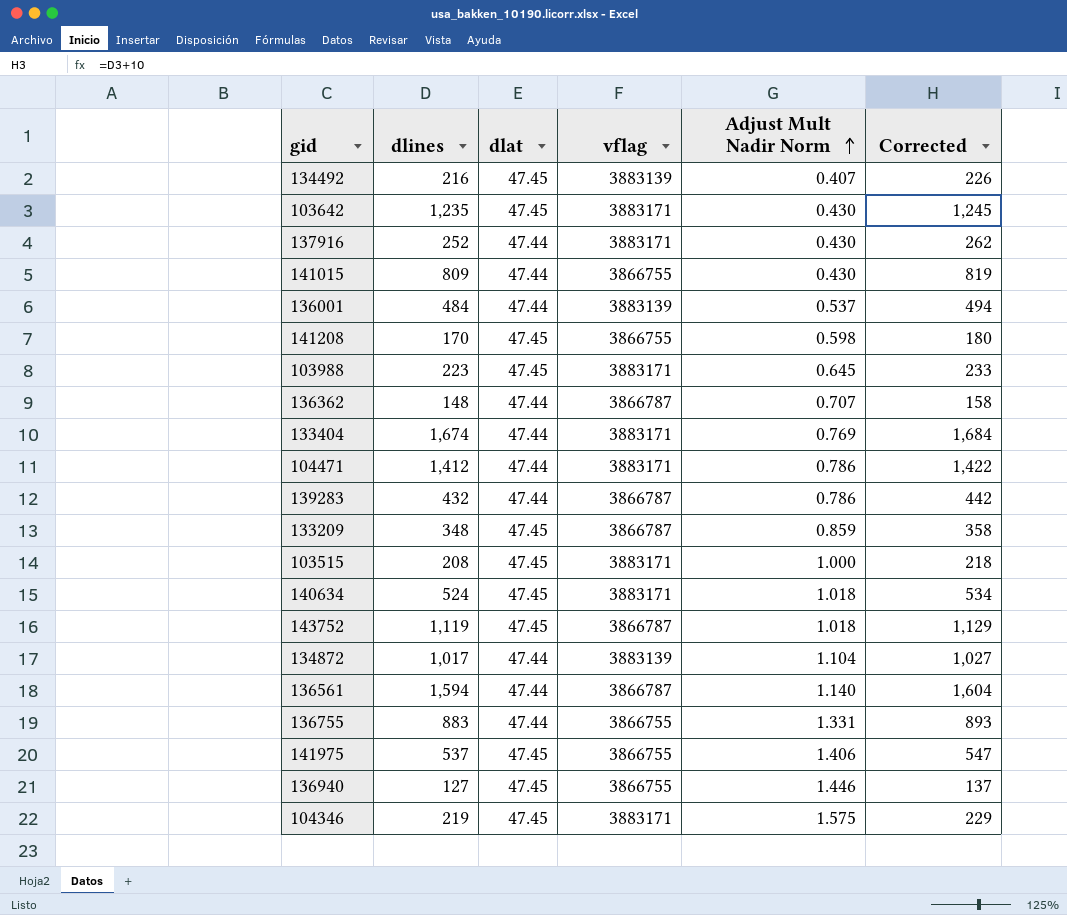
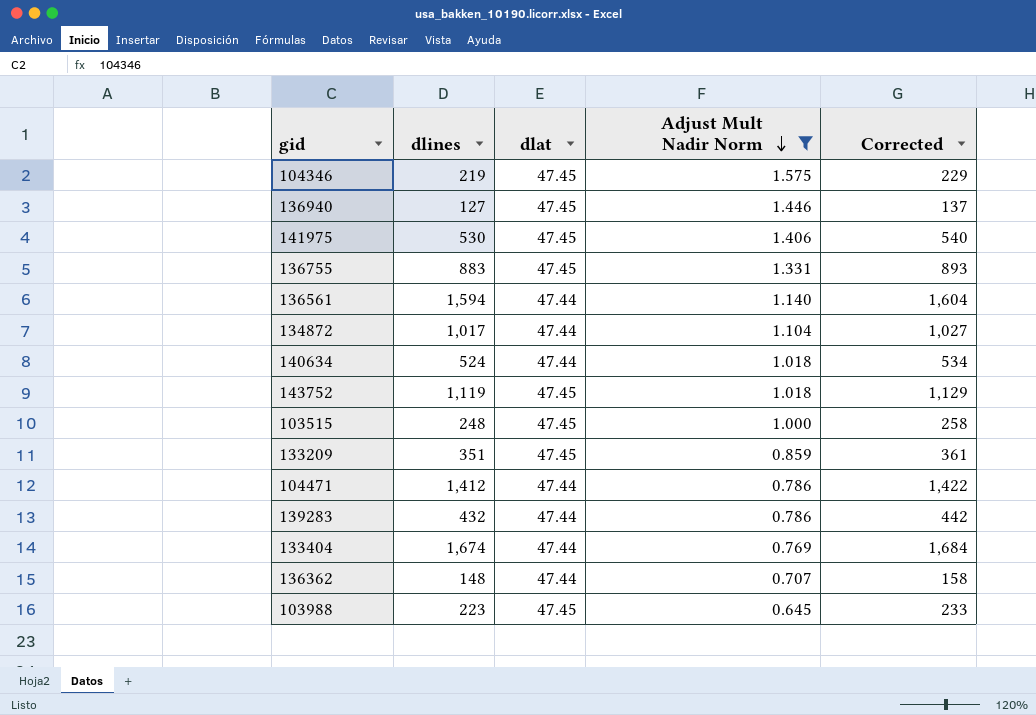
filter: none -> Adjust Mult Nadir Norm >= 0.645
row order: Adjust Mult Nadir Norm ascending -> Adjust Mult Nadir Norm descending
column vflag | position: 4 -> none
141975 | dlines: 537 -> 530
141975 | Corrected: 547 -> 540
136755 | dlat: 47.44 -> 47.45
140634 | dlat: 47.45 -> 47.44
103515 | dlines: 208 -> 248
103515 | Corrected: 218 -> 258
133209 | dlines: 348 -> 351
133209 | Corrected: 358 -> 361

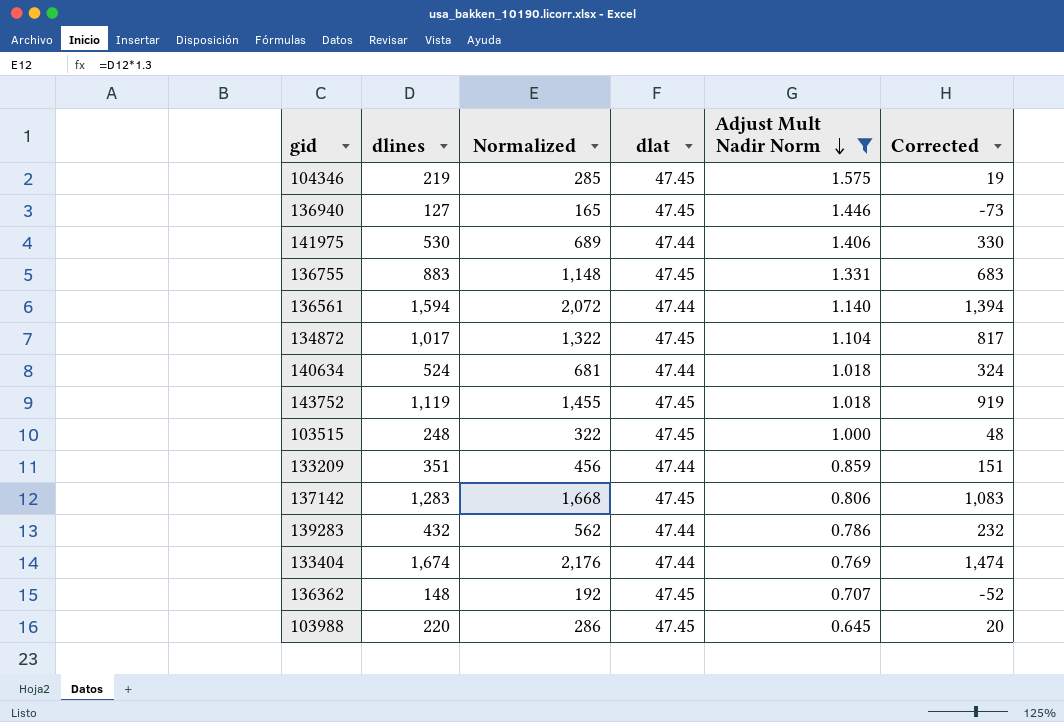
column Normalized | formula: none -> [dlines] * 1.3
column Corrected | formula: [dlines] + 10 -> [dlines] - 200
row 104471: 1,412 | 47.44 | 0.786 | 1,422 -> none
141975 | dlat: 47.45 -> 47.44
134872 | dlat: 47.44 -> 47.45
133209 | dlat: 47.45 -> 47.44
row 137142: none -> 1,283 | 1,668 | 47.45 | 0.806 | 1,083
136362 | dlat: 47.44 -> 47.45
103988 | dlines: 223 -> 220

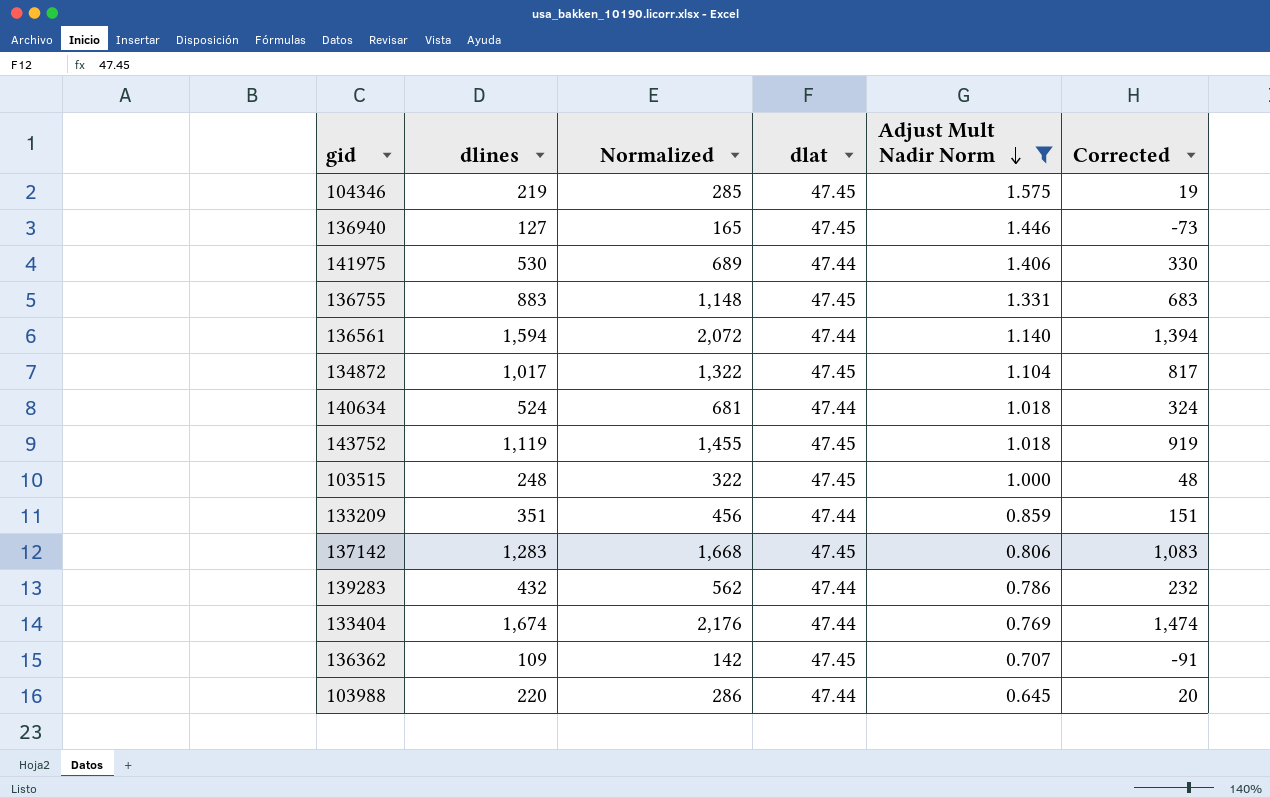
136362 | dlines: 148 -> 109
136362 | Normalized: 192 -> 142
136362 | Corrected: -52 -> -91
103988 | dlat: 47.45 -> 47.44

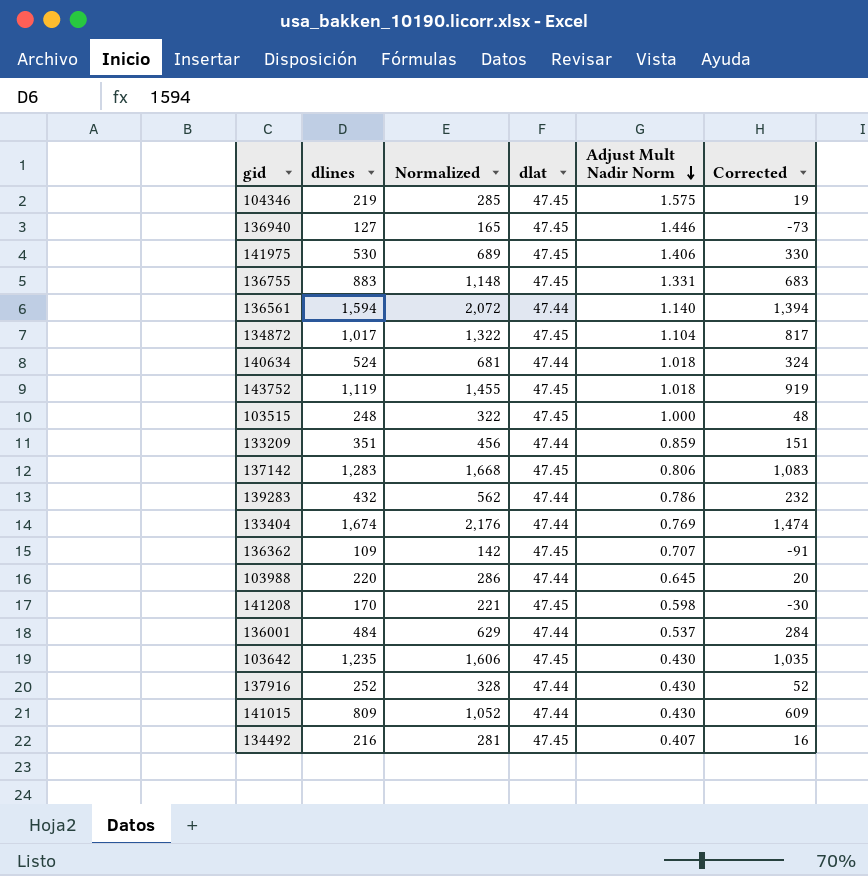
filter: Adjust Mult Nadir Norm >= 0.645 -> none
141975 | dlat: 47.44 -> 47.45

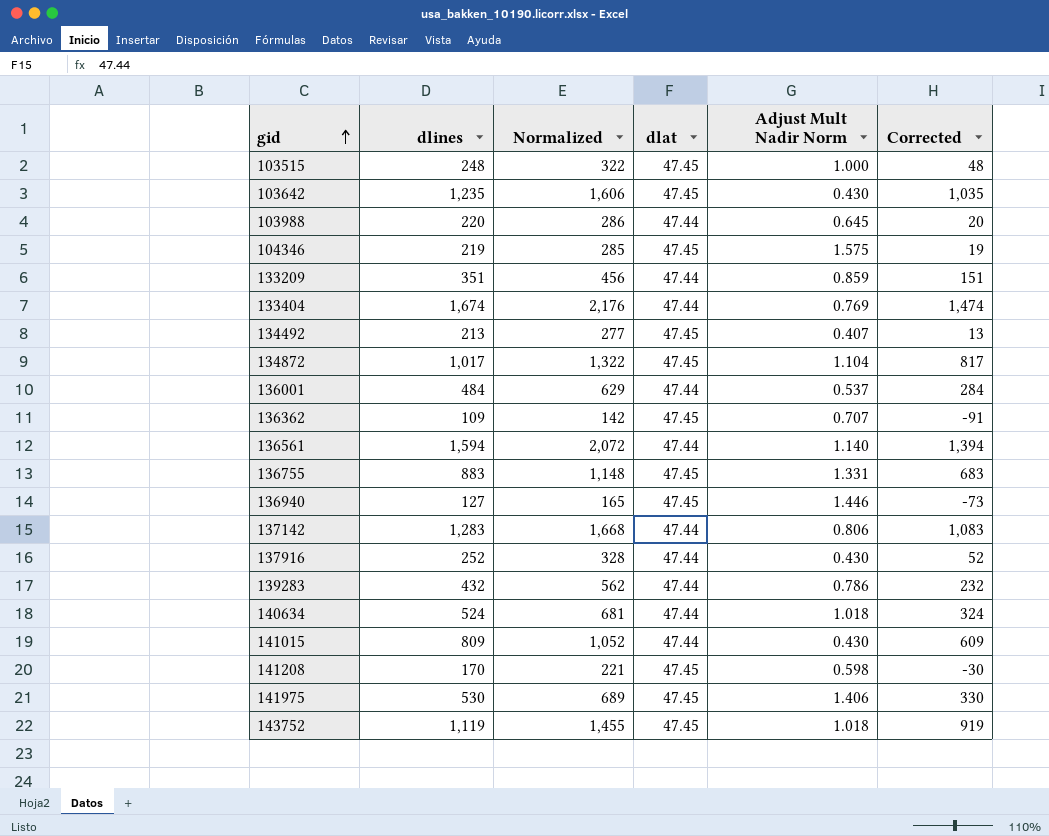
row order: Adjust Mult Nadir Norm descending -> gid ascending
134492 | dlines: 216 -> 213
134492 | Normalized: 281 -> 277
134492 | Corrected: 16 -> 13
137142 | dlat: 47.45 -> 47.44

